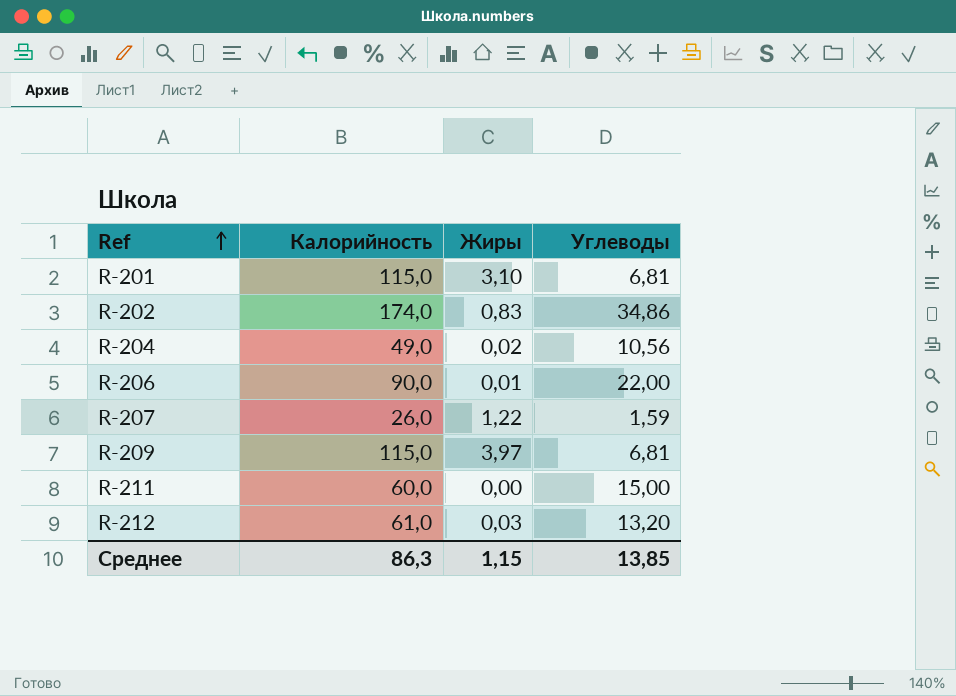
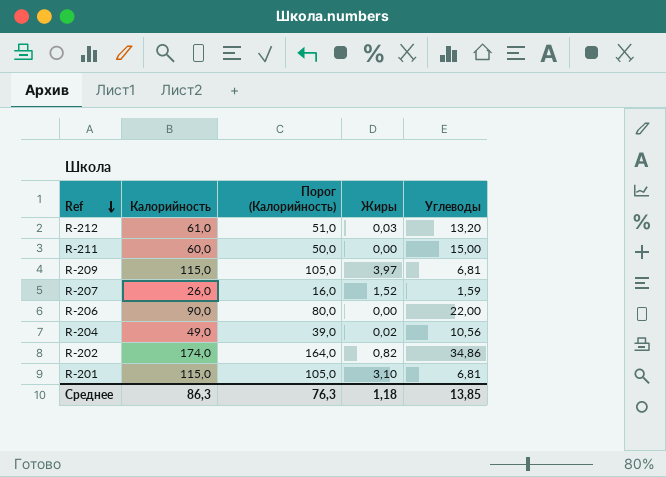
row order: Ref ascending -> Ref descending
column Порог (Калорийность) | formula: none -> [Калорийность] - 10
R-207 | Жиры: 1,22 -> 1,52
R-206 | Жиры: 0,01 -> 0,00
R-202 | Жиры: 0,83 -> 0,82
Среднее | Жиры: 1,15 -> 1,18

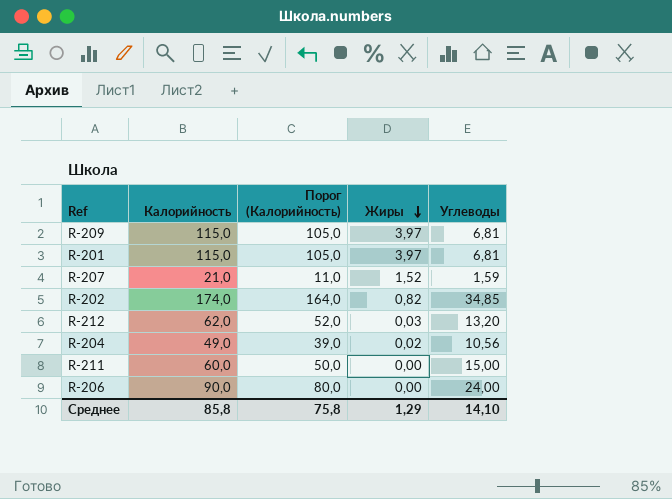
row order: Ref descending -> Жиры descending
R-201 | Жиры: 3,10 -> 3,97
R-207 | Калорийность: 26,0 -> 21,0
R-207 | Порог (Калорийность): 16,0 -> 11,0
R-202 | Углеводы: 34,86 -> 34,85
R-212 | Калорийность: 61,0 -> 62,0
R-212 | Порог (Калорийность): 51,0 -> 52,0
R-206 | Углеводы: 22,00 -> 24,00
Среднее | Калорийность: 86,3 -> 85,8
Среднее | Порог (Калорийность): 76,3 -> 75,8
Среднее | Жиры: 1,18 -> 1,29
Среднее | Углеводы: 13,85 -> 14,10

